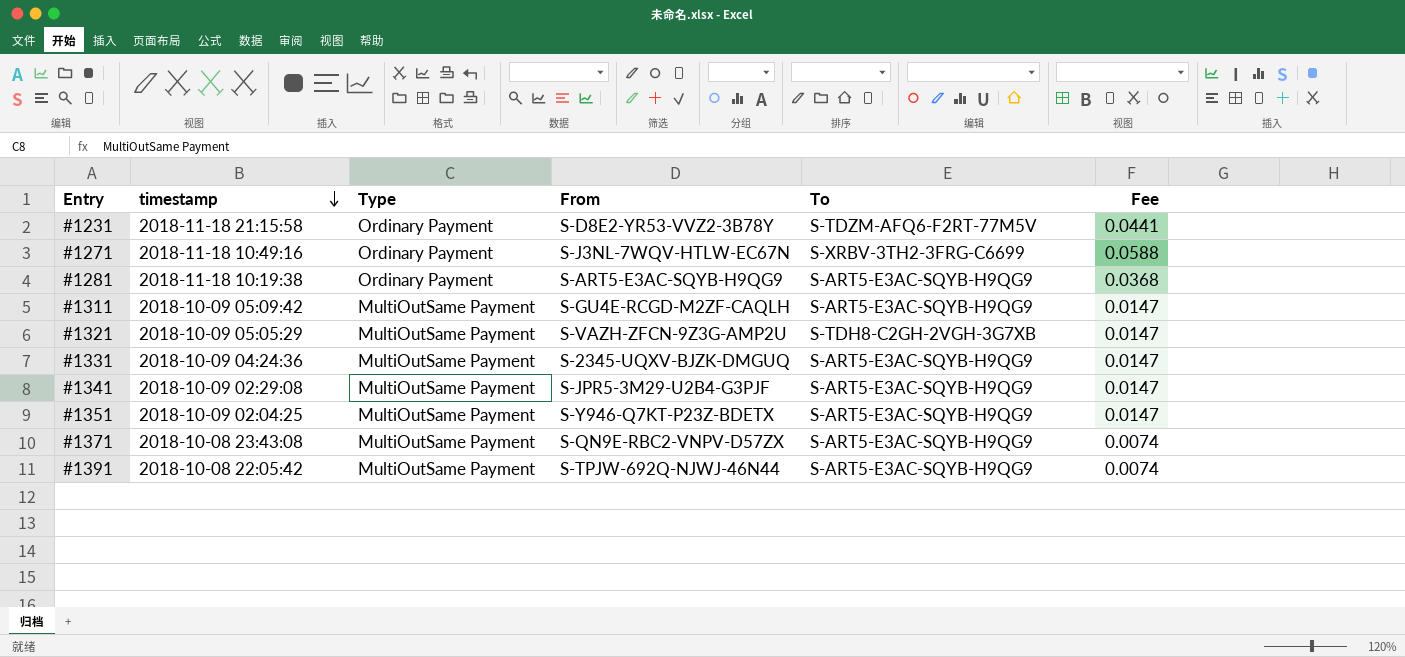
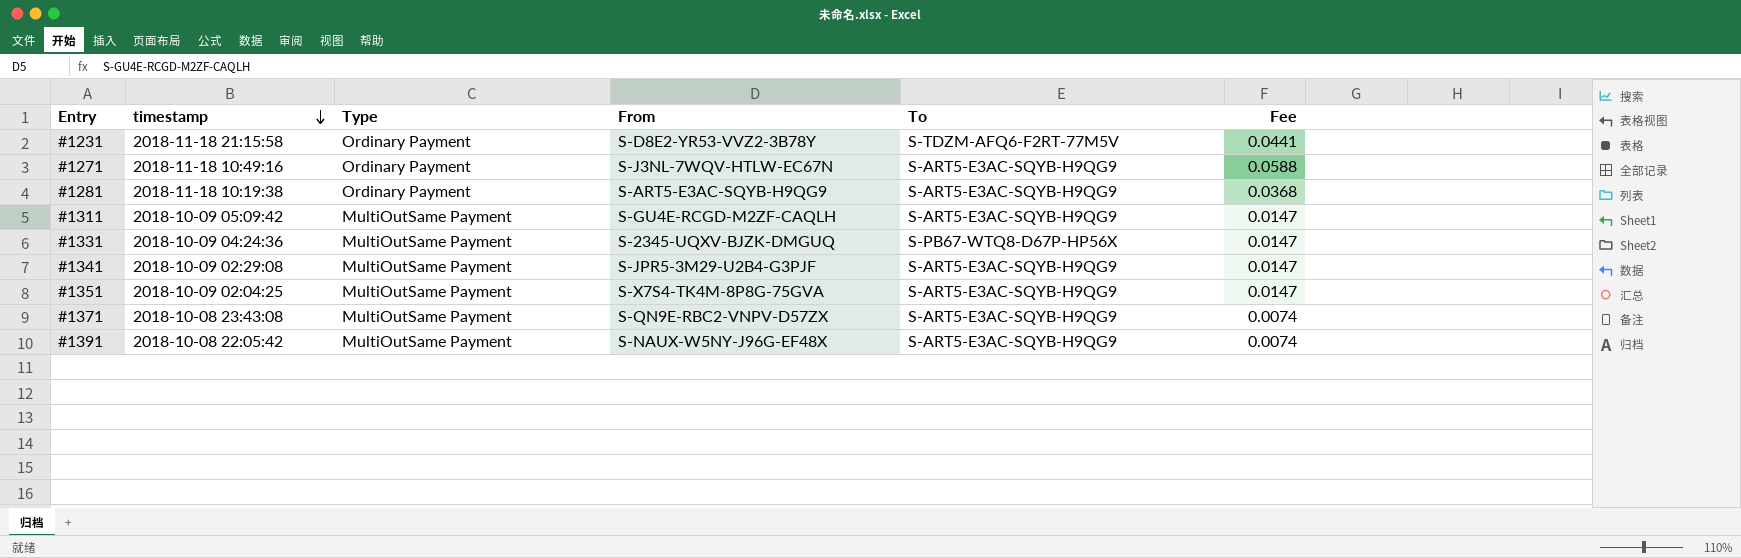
row #1321: 2018-10-09 05:05:29 | MultiOutSame Payment | S-VAZH-ZFCN-9Z3G-AMP2U | S-TDH8-C2GH-2VGH-3G7XB | 0.0147 -> none
#1271 | To: S-XRBV-3TH2-3FRG-C6699 -> S-ART5-E3AC-SQYB-H9QG9
#1331 | To: S-ART5-E3AC-SQYB-H9QG9 -> S-PB67-WTQ8-D67P-HP56X
#1351 | From: S-Y946-Q7KT-P23Z-BDETX -> S-X7S4-TK4M-8P8G-75GVA
#1391 | From: S-TPJW-692Q-NJWJ-46N44 -> S-NAUX-W5NY-J96G-EF48X

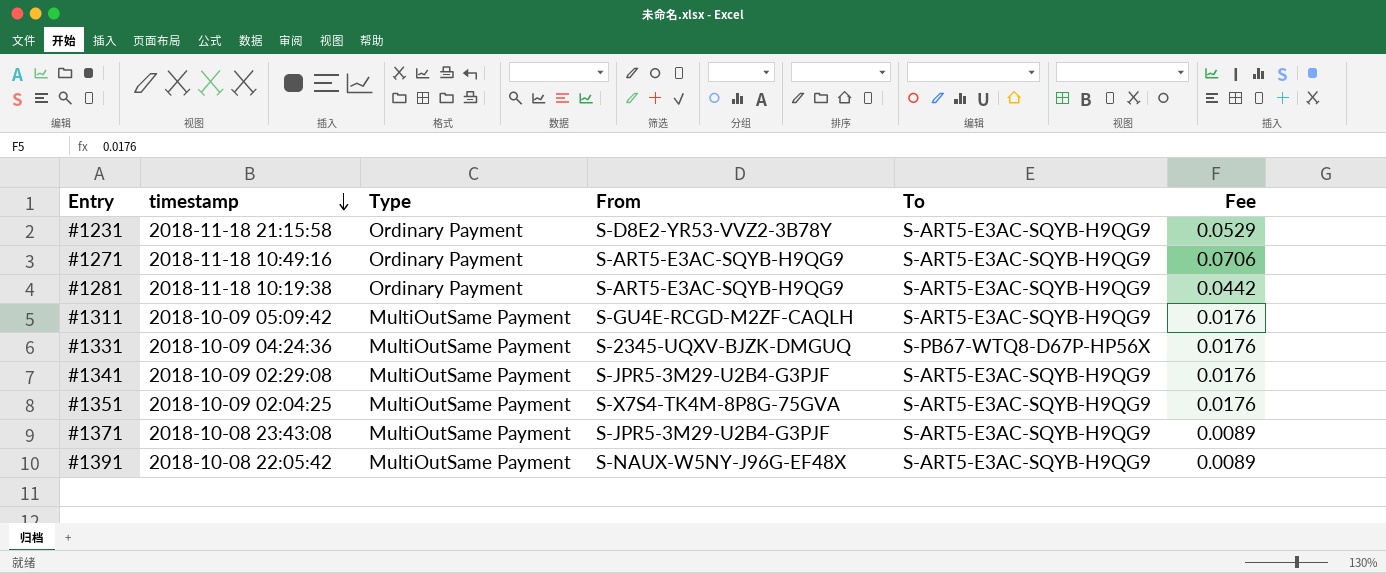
#1231 | To: S-TDZM-AFQ6-F2RT-77M5V -> S-ART5-E3AC-SQYB-H9QG9
#1231 | Fee: 0.0441 -> 0.0529
#1271 | From: S-J3NL-7WQV-HTLW-EC67N -> S-ART5-E3AC-SQYB-H9QG9
#1271 | Fee: 0.0588 -> 0.0706
#1281 | Fee: 0.0368 -> 0.0442
#1311 | Fee: 0.0147 -> 0.0176
#1331 | Fee: 0.0147 -> 0.0176
#1341 | Fee: 0.0147 -> 0.0176
#1351 | Fee: 0.0147 -> 0.0176
#1371 | From: S-QN9E-RBC2-VNPV-D57ZX -> S-JPR5-3M29-U2B4-G3PJF
#1371 | Fee: 0.0074 -> 0.0089
#1391 | Fee: 0.0074 -> 0.0089

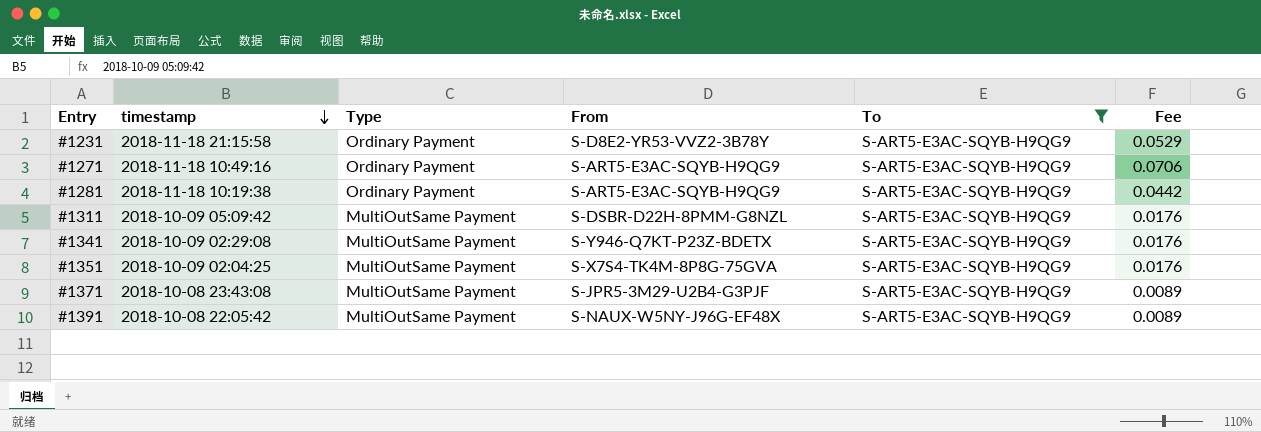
filter: none -> To = S-ART5-E3AC-SQYB-H9QG9
#1311 | From: S-GU4E-RCGD-M2ZF-CAQLH -> S-DSBR-D22H-8PMM-G8NZL
#1341 | From: S-JPR5-3M29-U2B4-G3PJF -> S-Y946-Q7KT-P23Z-BDETX

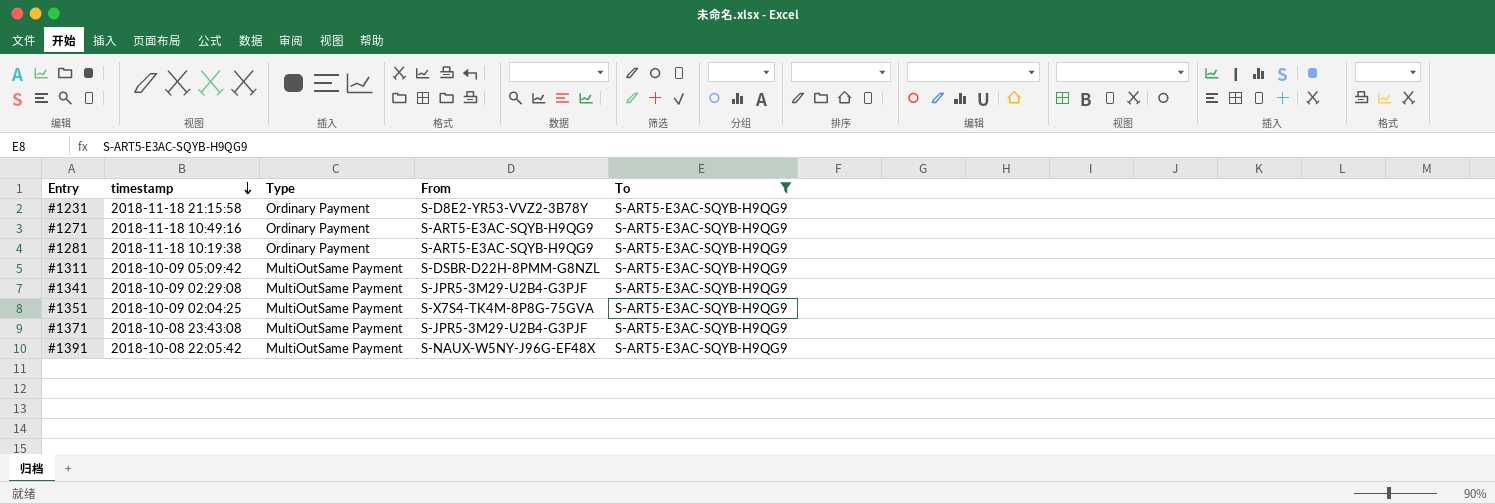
column Fee | position: 6 -> none
#1341 | From: S-Y946-Q7KT-P23Z-BDETX -> S-JPR5-3M29-U2B4-G3PJF

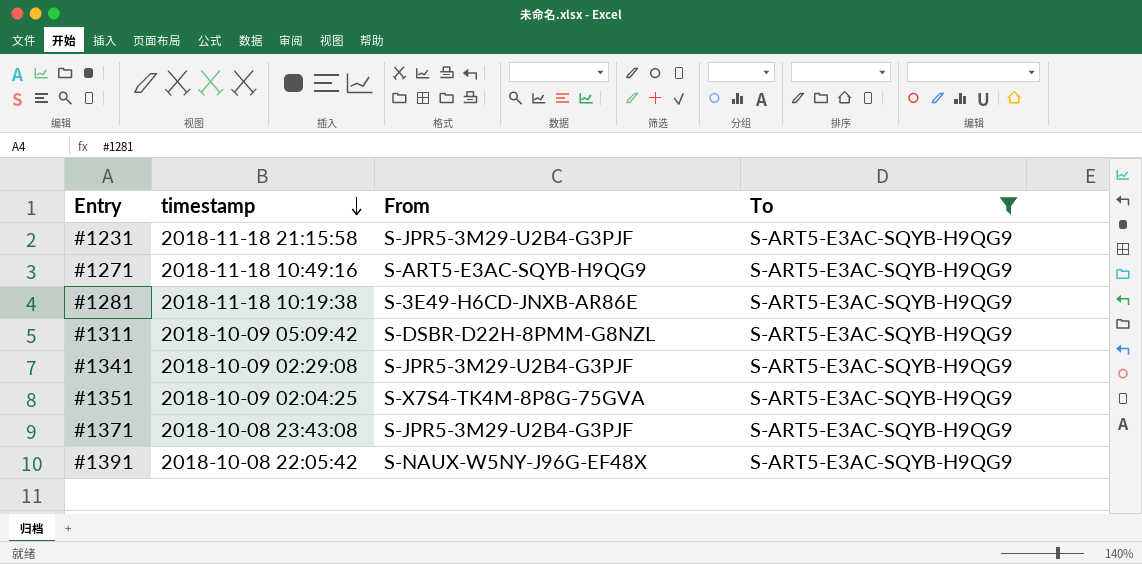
column Type | position: 3 -> none
#1231 | From: S-D8E2-YR53-VVZ2-3B78Y -> S-JPR5-3M29-U2B4-G3PJF
#1281 | From: S-ART5-E3AC-SQYB-H9QG9 -> S-3E49-H6CD-JNXB-AR86E

